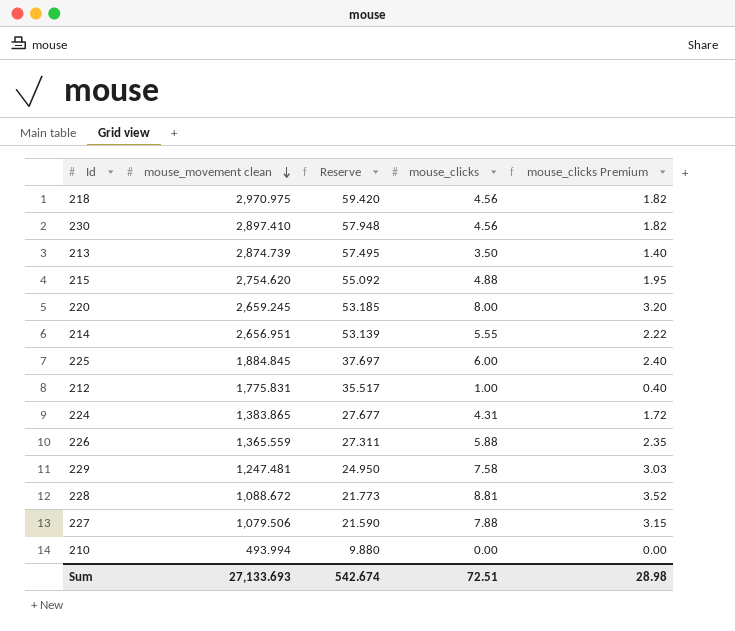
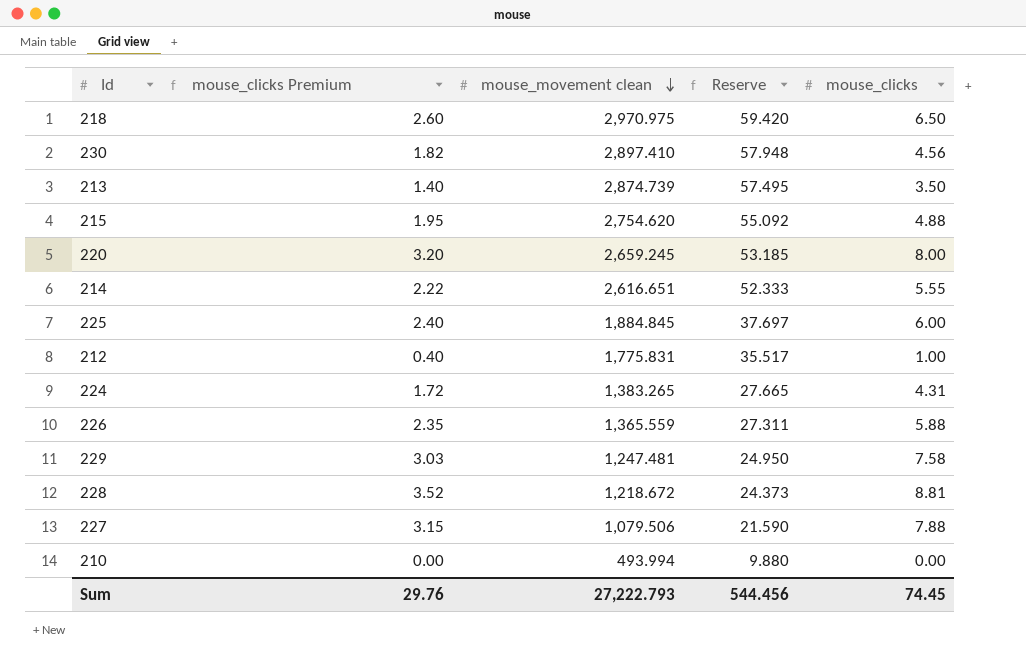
column mouse_clicks Premium | position: 5 -> 2
218 | mouse_clicks Premium: 1.82 -> 2.60
218 | mouse_clicks: 4.56 -> 6.50
214 | mouse_movement clean: 2,656.951 -> 2,616.651
214 | Reserve: 53.139 -> 52.333
224 | mouse_movement clean: 1,383.865 -> 1,383.265
224 | Reserve: 27.677 -> 27.665
228 | mouse_movement clean: 1,088.672 -> 1,218.672
228 | Reserve: 21.773 -> 24.373
Sum | mouse_clicks Premium: 28.98 -> 29.76
Sum | mouse_movement clean: 27,133.693 -> 27,222.793
Sum | Reserve: 542.674 -> 544.456
Sum | mouse_clicks: 72.51 -> 74.45

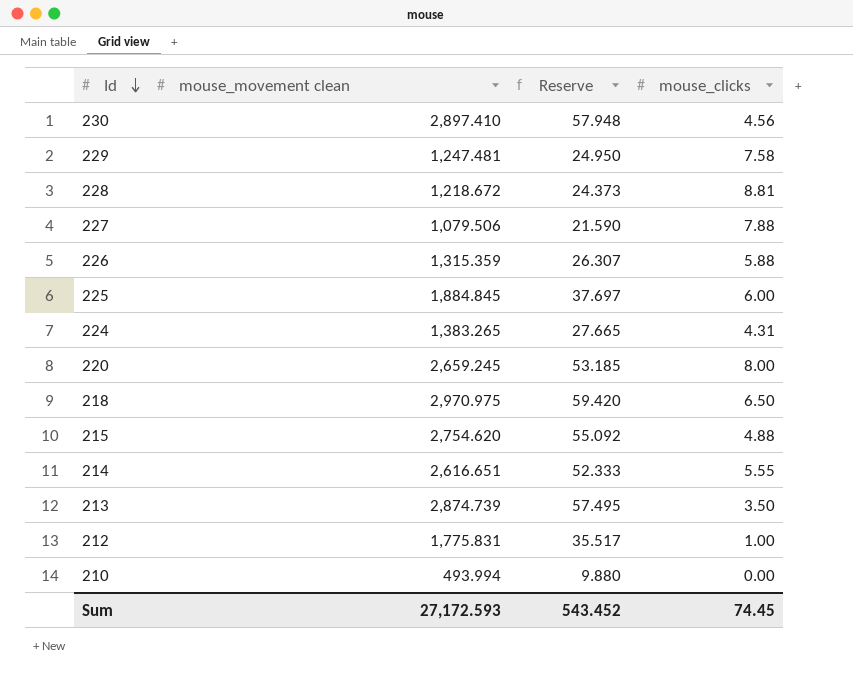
row order: mouse_movement clean descending -> Id descending
column mouse_clicks Premium | formula: [mouse_clicks] * 0.4 -> none
226 | mouse_movement clean: 1,365.559 -> 1,315.359
226 | Reserve: 27.311 -> 26.307
Sum | mouse_movement clean: 27,222.793 -> 27,172.593
Sum | Reserve: 544.456 -> 543.452

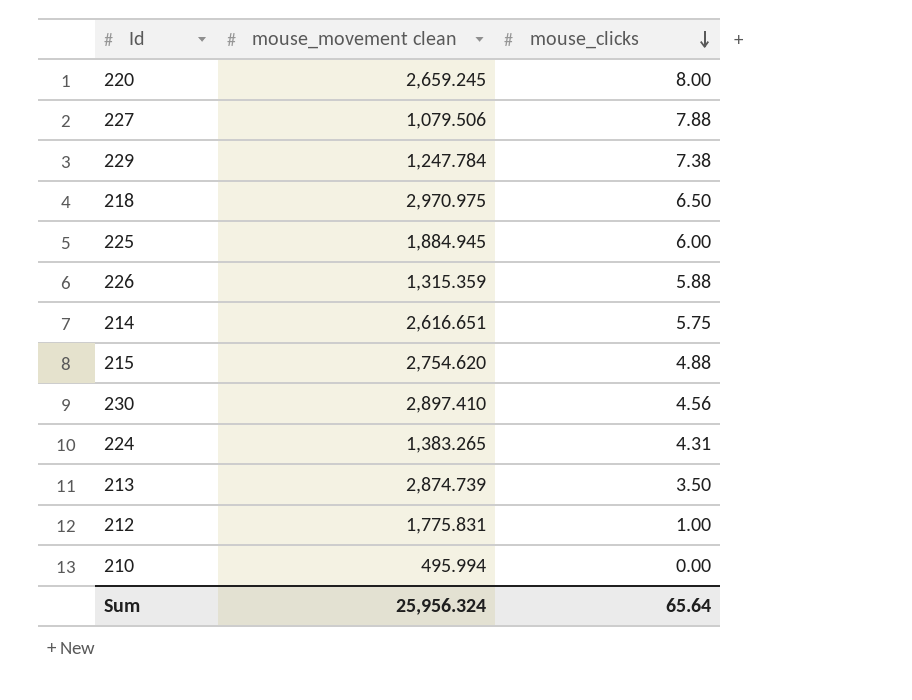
row order: Id descending -> mouse_clicks descending
column Reserve | formula: [mouse_movement clean] * 0.02 -> none
row 228: 1,218.672 | 24.373 | 8.81 -> none
229 | mouse_movement clean: 1,247.481 -> 1,247.784
229 | mouse_clicks: 7.58 -> 7.38
225 | mouse_movement clean: 1,884.845 -> 1,884.945
214 | mouse_clicks: 5.55 -> 5.75
210 | mouse_movement clean: 493.994 -> 495.994
Sum | mouse_movement clean: 27,172.593 -> 25,956.324
Sum | mouse_clicks: 74.45 -> 65.64

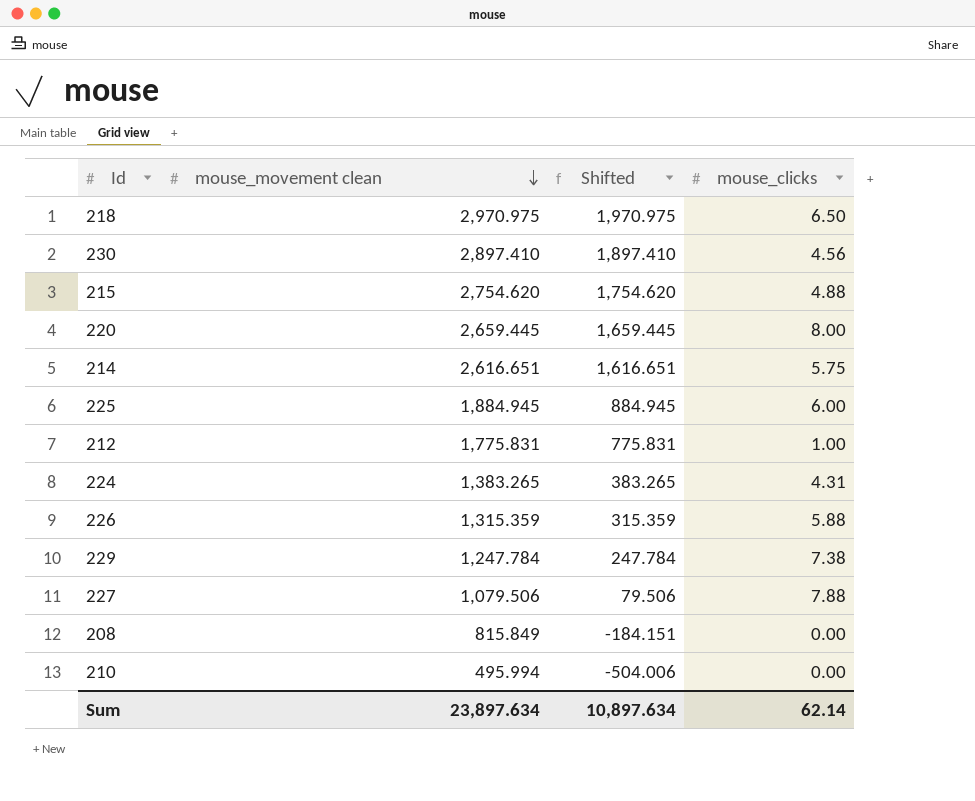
row order: mouse_clicks descending -> mouse_movement clean descending
column Shifted | formula: none -> [mouse_movement clean] - 1000
row 213: 2,874.739 | 3.50 -> none
220 | mouse_movement clean: 2,659.245 -> 2,659.445
row 208: none -> 815.849 | -184.151 | 0.00
Sum | mouse_movement clean: 25,956.324 -> 23,897.634
Sum | mouse_clicks: 65.64 -> 62.14

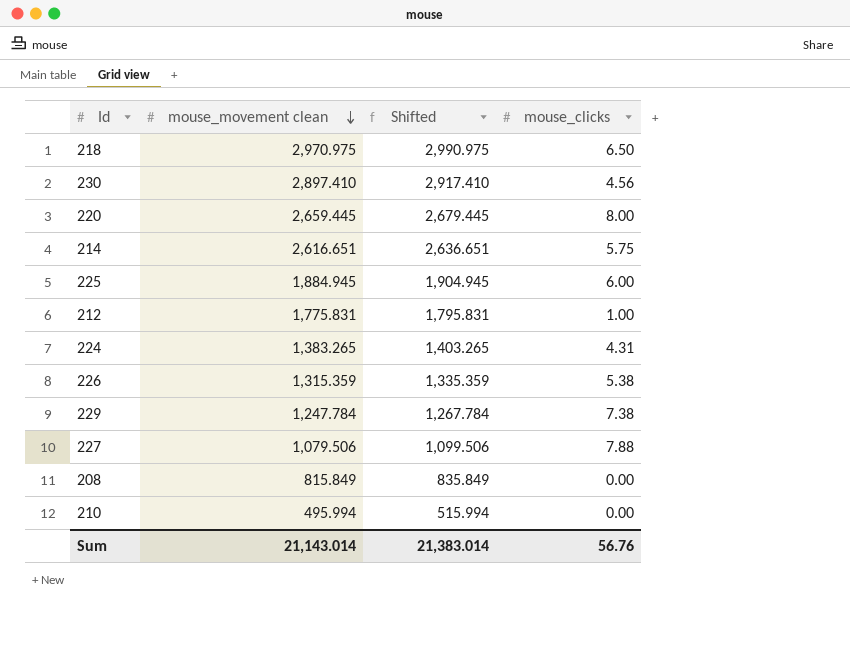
column Shifted | formula: [mouse_movement clean] - 1000 -> [mouse_movement clean] + 20
row 215: 2,754.620 | 1,754.620 | 4.88 -> none
226 | mouse_clicks: 5.88 -> 5.38
Sum | mouse_movement clean: 23,897.634 -> 21,143.014
Sum | Shifted: 10,897.634 -> 21,383.014
Sum | mouse_clicks: 62.14 -> 56.76

